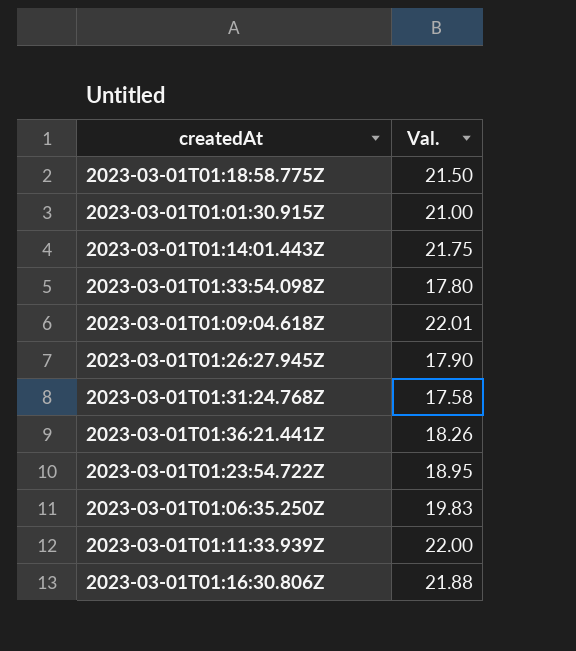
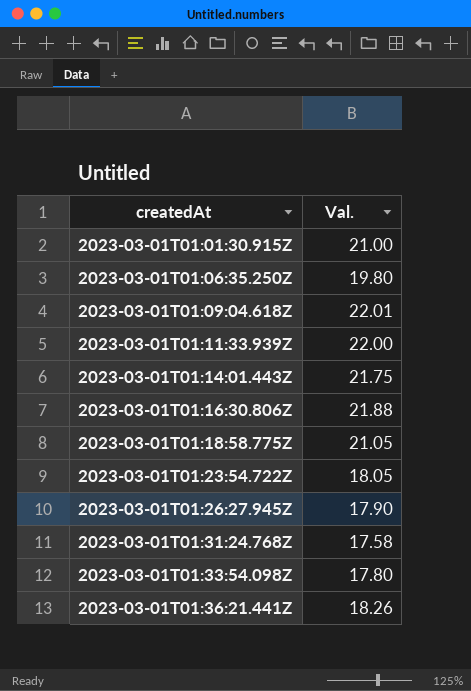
row order: none -> createdAt ascending
2023-03-01T01:06:35.250Z | Val.: 19.83 -> 19.80
2023-03-01T01:18:58.775Z | Val.: 21.50 -> 21.05
2023-03-01T01:23:54.722Z | Val.: 18.95 -> 18.05

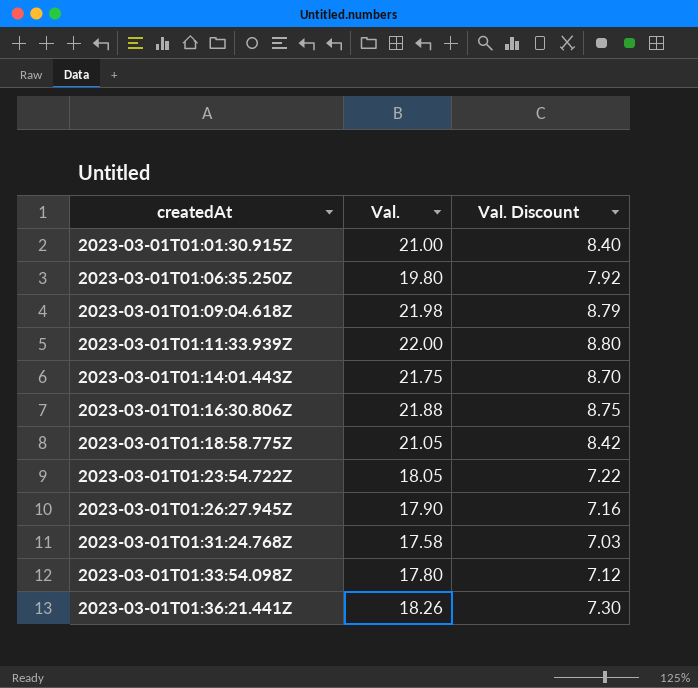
column Val. Discount | formula: none -> [Val.] * 0.4
2023-03-01T01:09:04.618Z | Val.: 22.01 -> 21.98

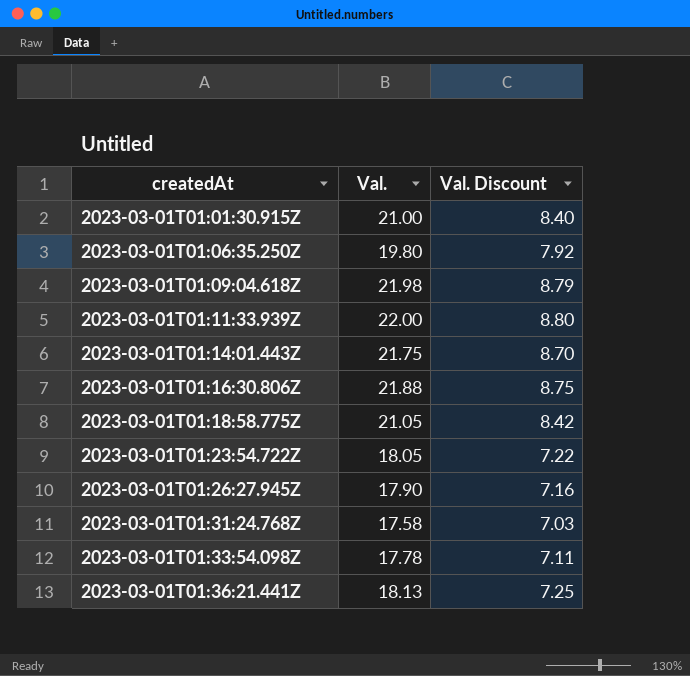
2023-03-01T01:33:54.098Z | Val.: 17.80 -> 17.78
2023-03-01T01:33:54.098Z | Val. Discount: 7.12 -> 7.11
2023-03-01T01:36:21.441Z | Val.: 18.26 -> 18.13
2023-03-01T01:36:21.441Z | Val. Discount: 7.30 -> 7.25

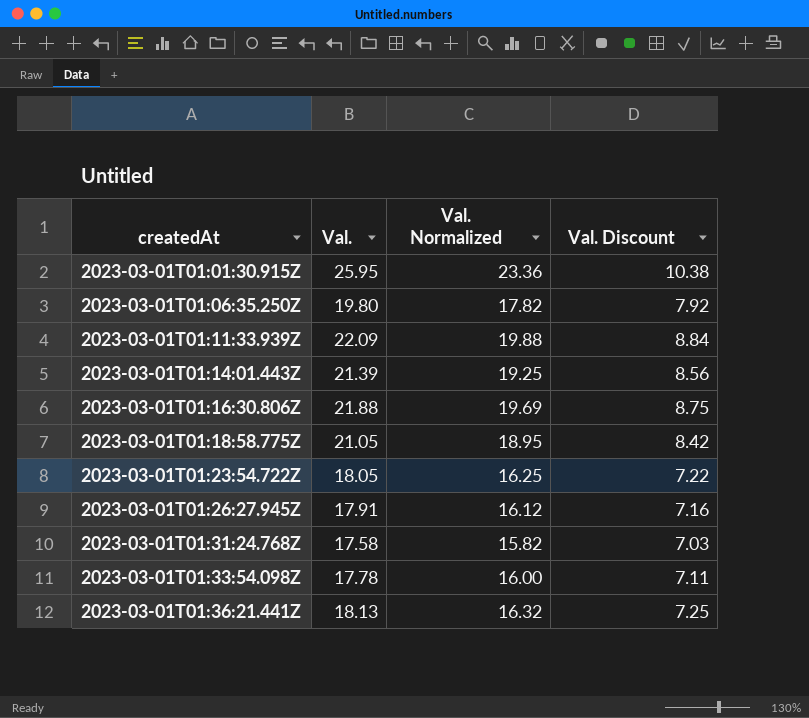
column Val. Normalized | formula: none -> [Val.] * 0.9
row 2023-03-01T01:09:04.618Z: 21.98 | 8.79 -> none
2023-03-01T01:01:30.915Z | Val.: 21.00 -> 25.95
2023-03-01T01:01:30.915Z | Val. Discount: 8.40 -> 10.38
2023-03-01T01:11:33.939Z | Val.: 22.00 -> 22.09
2023-03-01T01:11:33.939Z | Val. Discount: 8.80 -> 8.84
2023-03-01T01:14:01.443Z | Val.: 21.75 -> 21.39
2023-03-01T01:14:01.443Z | Val. Discount: 8.70 -> 8.56
2023-03-01T01:26:27.945Z | Val.: 17.90 -> 17.91

